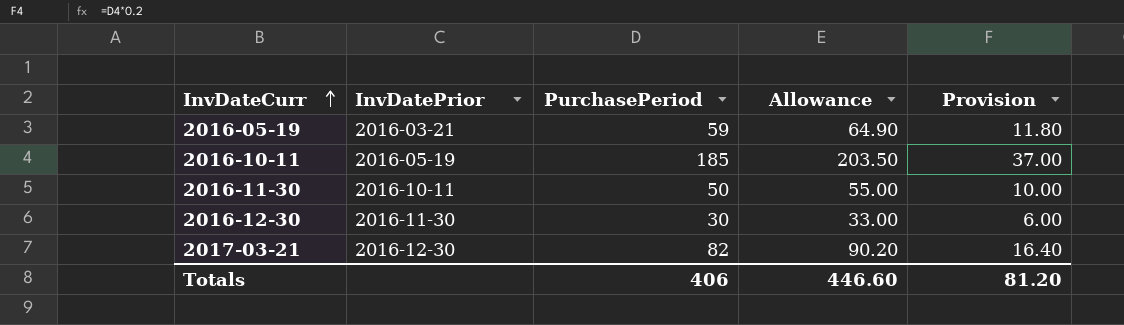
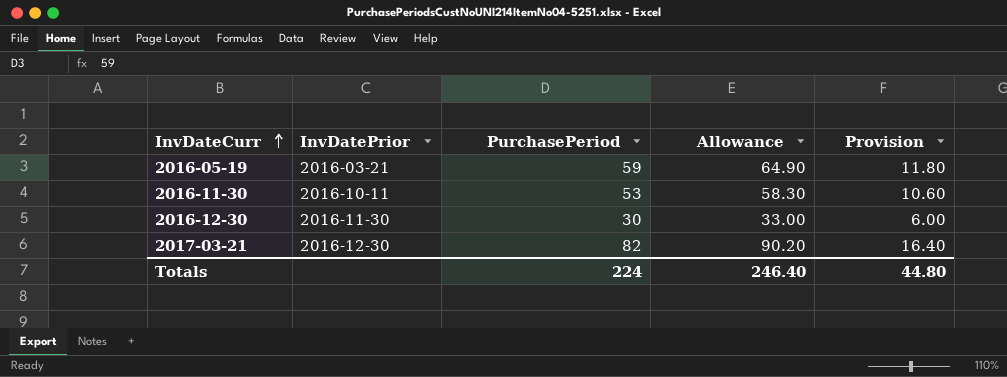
row 2016-10-11: 2016-05-19 | 185 | 203.50 | 37.00 -> none
2016-11-30 | PurchasePeriod: 50 -> 53
2016-11-30 | Allowance: 55.00 -> 58.30
2016-11-30 | Provision: 10.00 -> 10.60
Totals | PurchasePeriod: 406 -> 224
Totals | Allowance: 446.60 -> 246.40
Totals | Provision: 81.20 -> 44.80

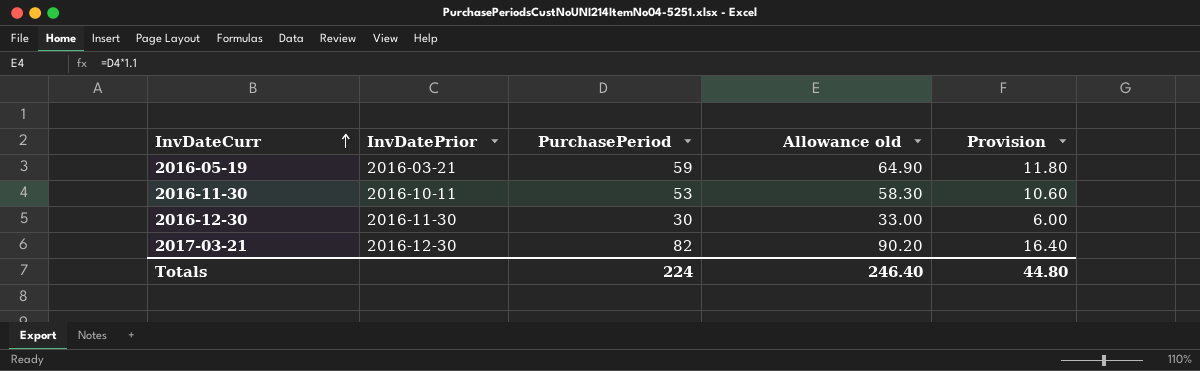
column name: Allowance -> Allowance old

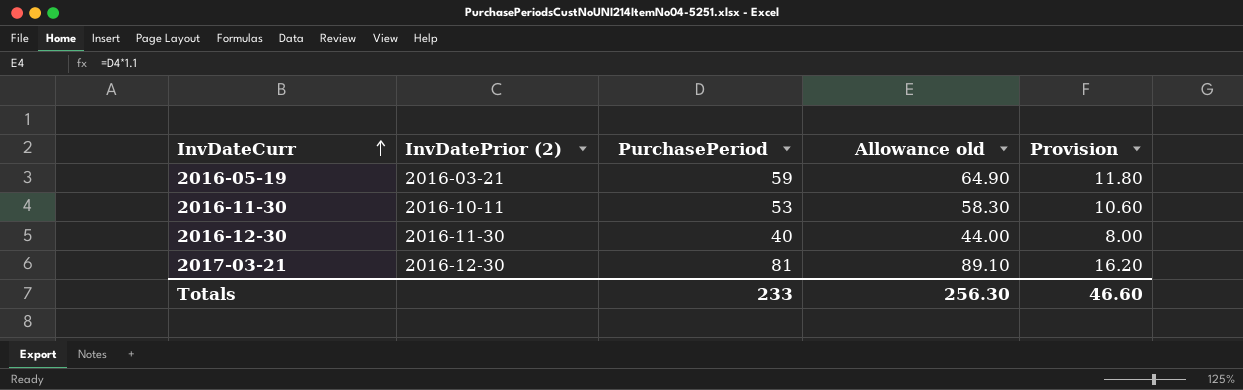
column name: InvDatePrior -> InvDatePrior (2)
2016-12-30 | PurchasePeriod: 30 -> 40
2016-12-30 | Allowance old: 33.00 -> 44.00
2016-12-30 | Provision: 6.00 -> 8.00
2017-03-21 | PurchasePeriod: 82 -> 81
2017-03-21 | Allowance old: 90.20 -> 89.10
2017-03-21 | Provision: 16.40 -> 16.20
Totals | PurchasePeriod: 224 -> 233
Totals | Allowance old: 246.40 -> 256.30
Totals | Provision: 44.80 -> 46.60

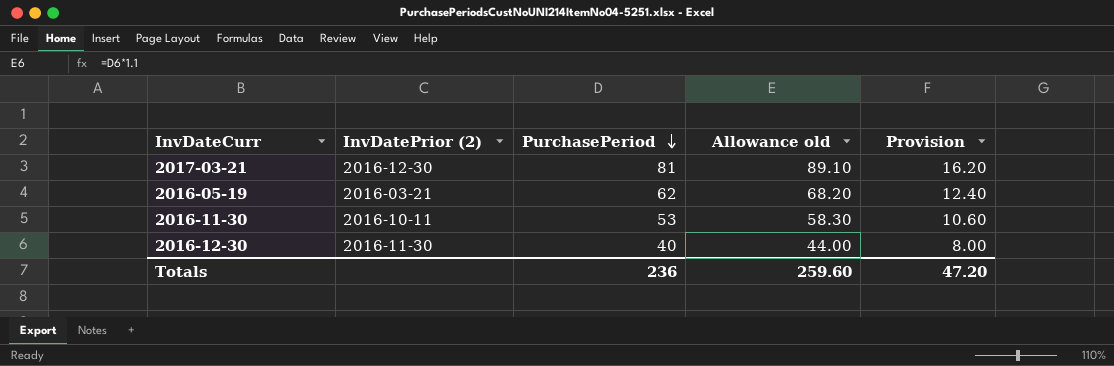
row order: InvDateCurr ascending -> PurchasePeriod descending
2016-05-19 | PurchasePeriod: 59 -> 62
2016-05-19 | Allowance old: 64.90 -> 68.20
2016-05-19 | Provision: 11.80 -> 12.40
Totals | PurchasePeriod: 233 -> 236
Totals | Allowance old: 256.30 -> 259.60
Totals | Provision: 46.60 -> 47.20

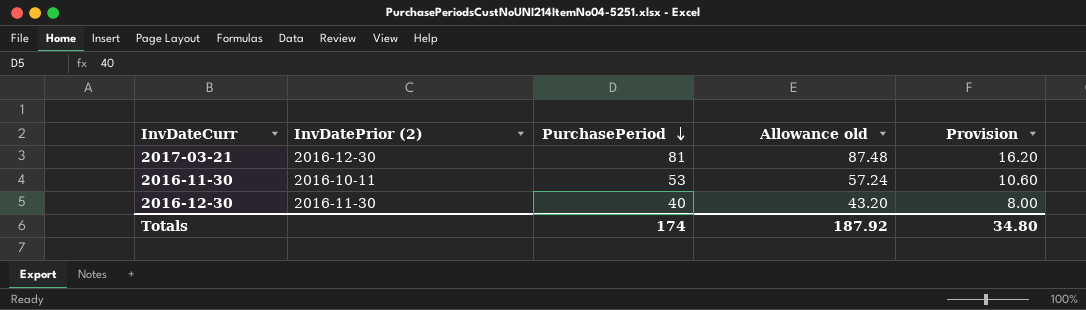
column Allowance old | formula: [PurchasePeriod] * 1.1 -> [PurchasePeriod] * 1.08
row 2016-05-19: 2016-03-21 | 62 | 68.20 | 12.40 -> none
Totals | PurchasePeriod: 236 -> 174
Totals | Allowance old: 259.60 -> 187.92
Totals | Provision: 47.20 -> 34.80

